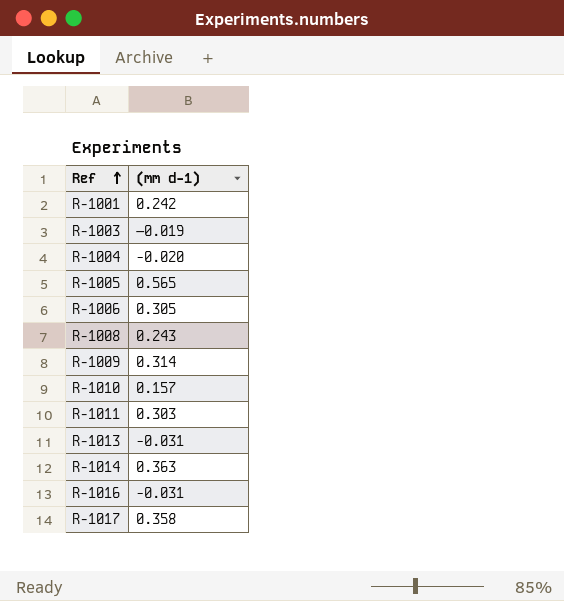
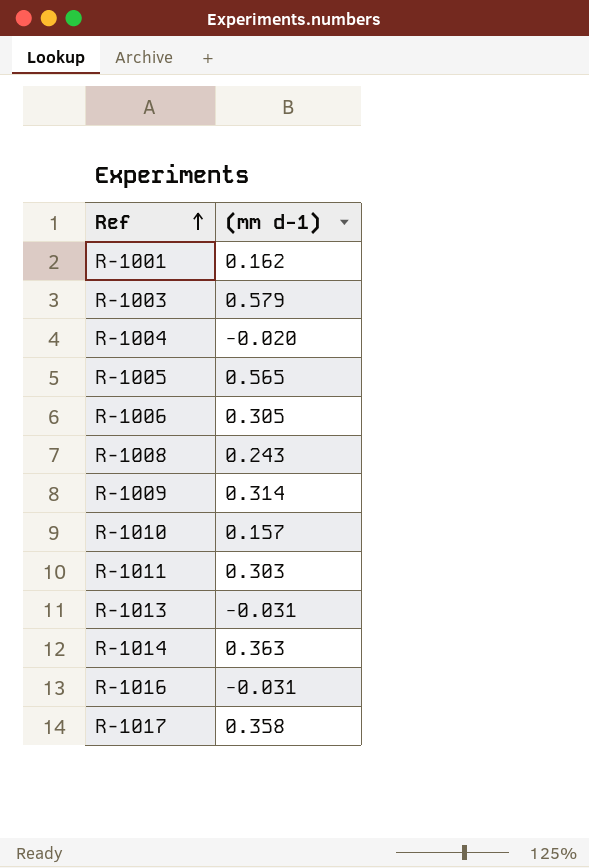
R-1001 | (mm d−1): 0.242 -> 0.162
R-1003 | (mm d−1): –0.019 -> 0.579

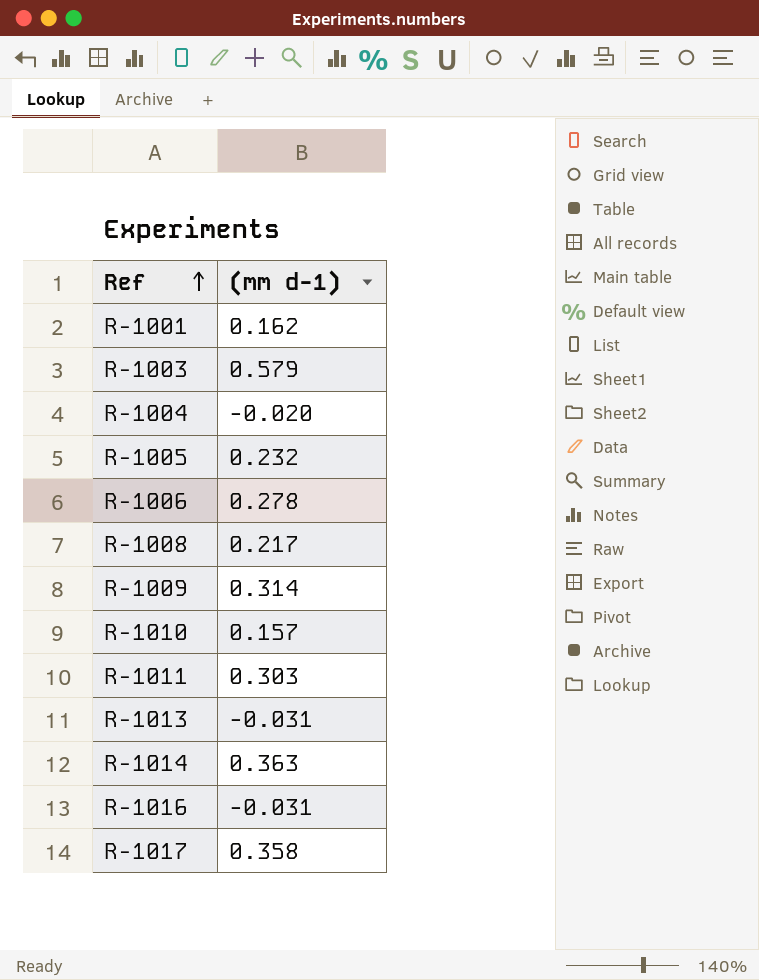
R-1005 | (mm d−1): 0.565 -> 0.232
R-1006 | (mm d−1): 0.305 -> 0.278
R-1008 | (mm d−1): 0.243 -> 0.217

